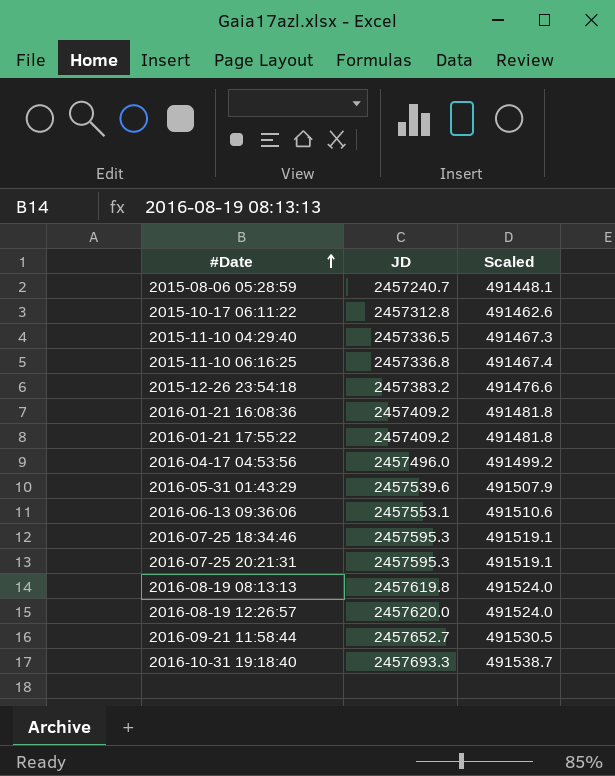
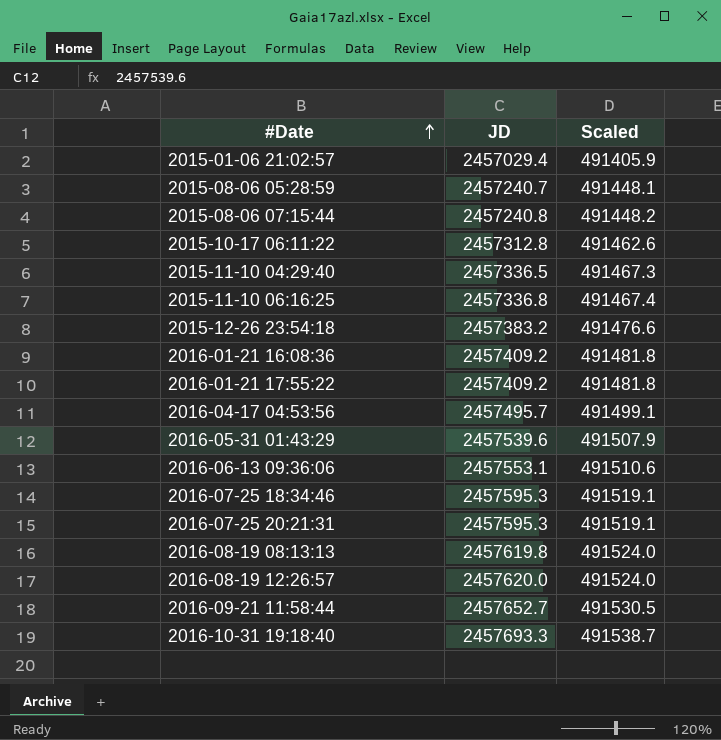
row 2015-01-06 21:02:57: none -> 2457029.4 | 491405.9
row 2015-08-06 07:15:44: none -> 2457240.8 | 491448.2
2016-04-17 04:53:56 | JD: 2457496.0 -> 2457495.7
2016-04-17 04:53:56 | Scaled: 491499.2 -> 491499.1

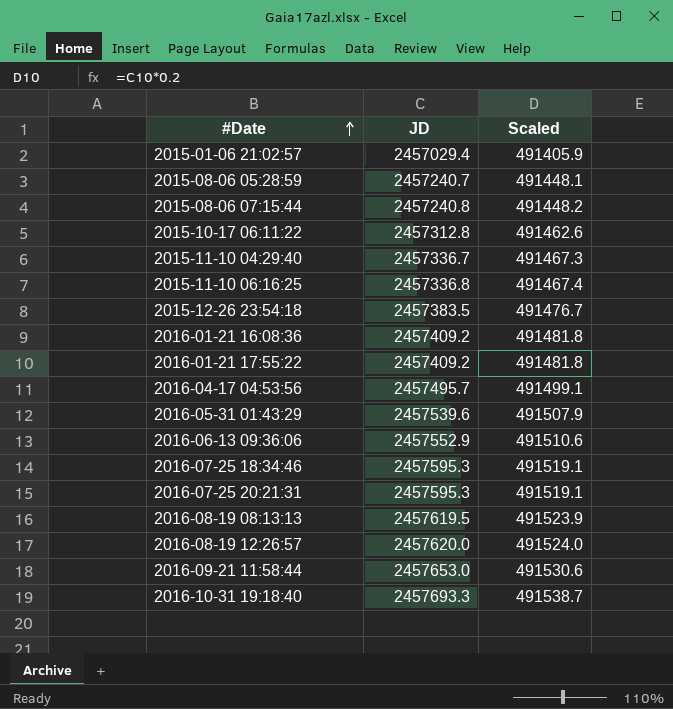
2015-11-10 04:29:40 | JD: 2457336.5 -> 2457336.7
2015-12-26 23:54:18 | JD: 2457383.2 -> 2457383.5
2015-12-26 23:54:18 | Scaled: 491476.6 -> 491476.7
2016-06-13 09:36:06 | JD: 2457553.1 -> 2457552.9
2016-08-19 08:13:13 | JD: 2457619.8 -> 2457619.5
2016-08-19 08:13:13 | Scaled: 491524.0 -> 491523.9
2016-09-21 11:58:44 | JD: 2457652.7 -> 2457653.0
2016-09-21 11:58:44 | Scaled: 491530.5 -> 491530.6

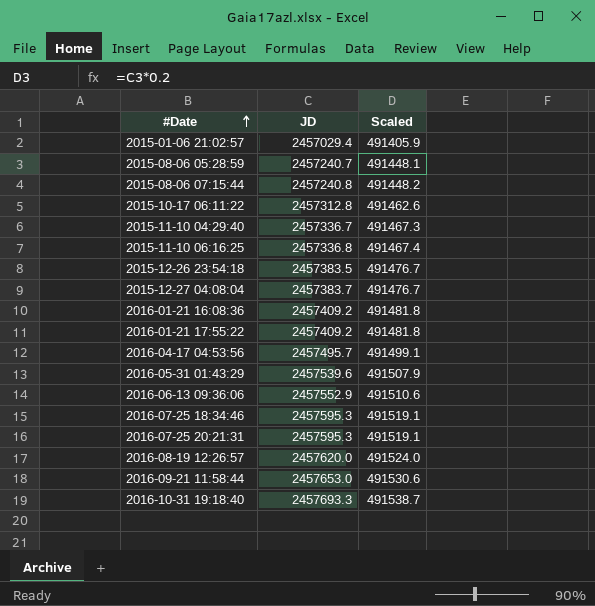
row 2016-08-19 08:13:13: 2457619.5 | 491523.9 -> none
row 2015-12-27 04:08:04: none -> 2457383.7 | 491476.7

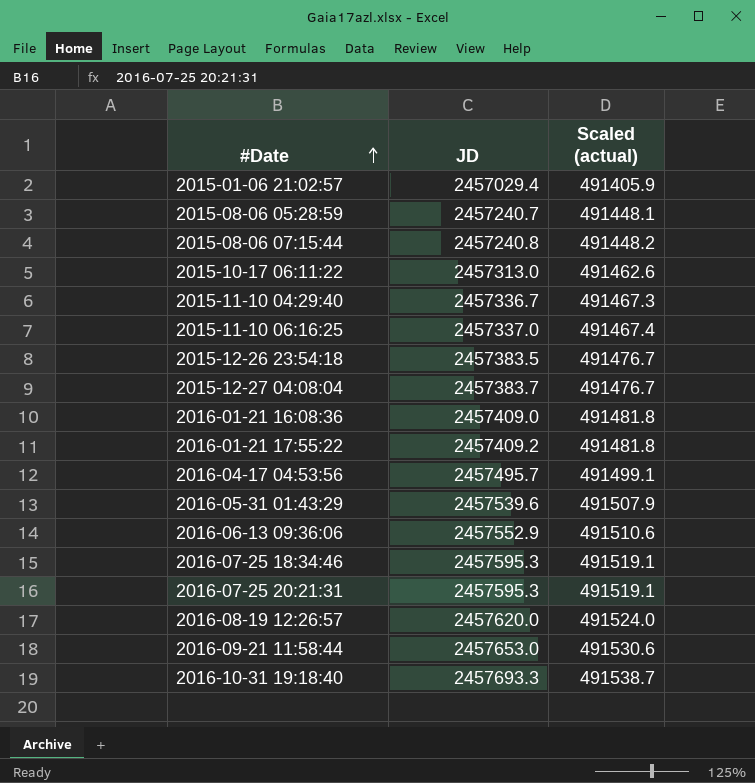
column name: Scaled -> Scaled (actual)
2015-10-17 06:11:22 | JD: 2457312.8 -> 2457313.0
2015-11-10 06:16:25 | JD: 2457336.8 -> 2457337.0
2016-01-21 16:08:36 | JD: 2457409.2 -> 2457409.0

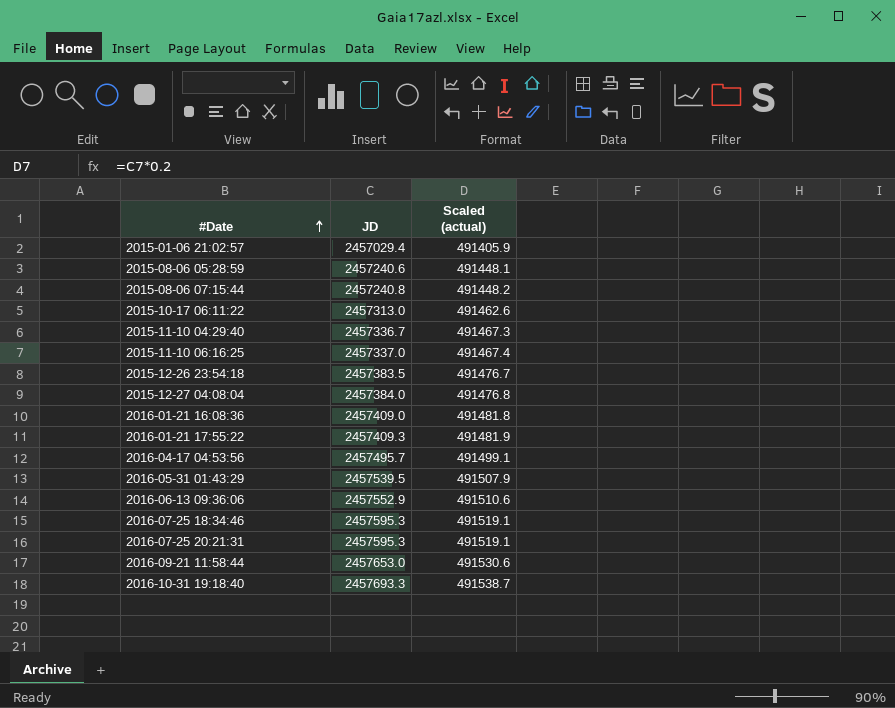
row 2016-08-19 12:26:57: 2457620.0 | 491524.0 -> none
2015-08-06 05:28:59 | JD: 2457240.7 -> 2457240.6
2015-12-27 04:08:04 | JD: 2457383.7 -> 2457384.0
2015-12-27 04:08:04 | Scaled (actual): 491476.7 -> 491476.8
2016-01-21 17:55:22 | JD: 2457409.2 -> 2457409.3
2016-01-21 17:55:22 | Scaled (actual): 491481.8 -> 491481.9
2016-05-31 01:43:29 | JD: 2457539.6 -> 2457539.5

